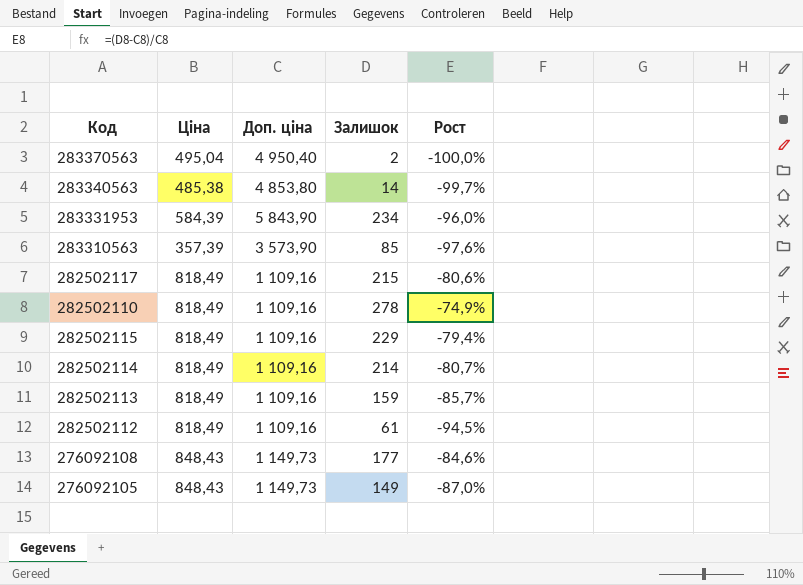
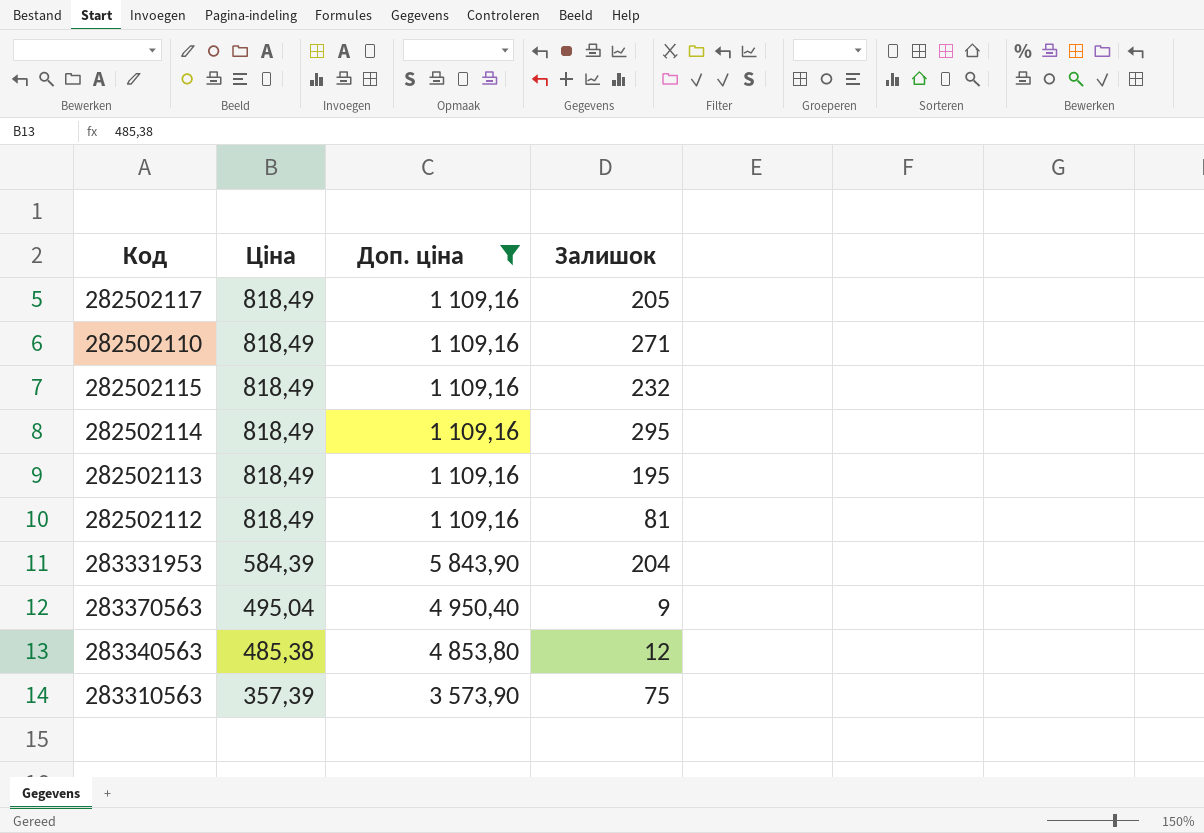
filter: none -> Доп. ціна != 1 149,73
row order: none -> Ціна descending
column Рост | formula: ([Залишок] - [Доп. ціна]) / [Доп. ціна] -> none
282502117 | Залишок: 215 -> 205
282502110 | Залишок: 278 -> 271
282502115 | Залишок: 229 -> 232
282502114 | Залишок: 214 -> 295
282502113 | Залишок: 159 -> 195
282502112 | Залишок: 61 -> 81
283331953 | Залишок: 234 -> 204
283370563 | Залишок: 2 -> 9
283340563 | Залишок: 14 -> 12
283310563 | Залишок: 85 -> 75

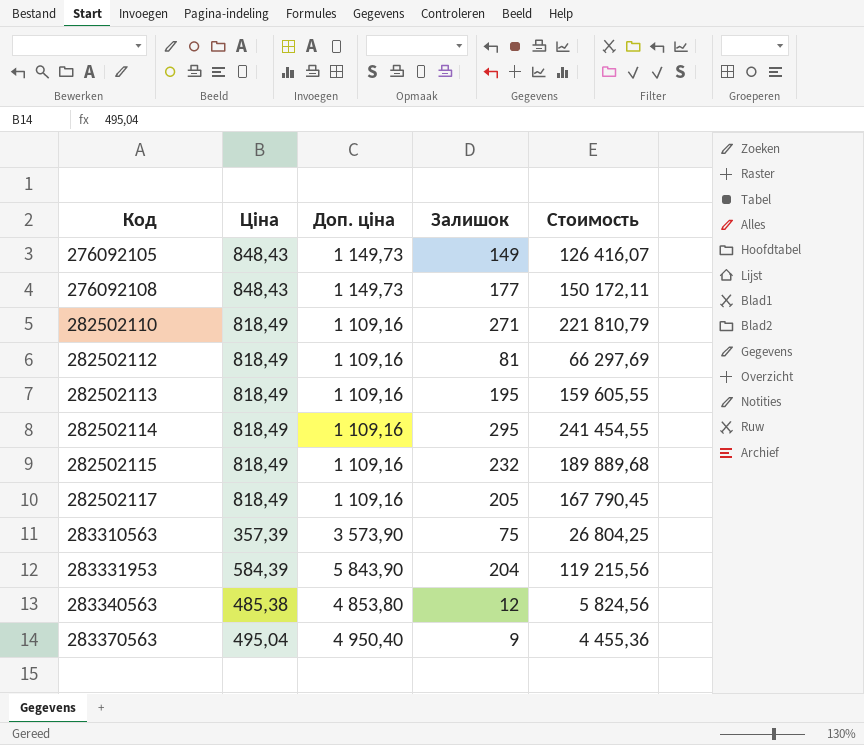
filter: Доп. ціна != 1 149,73 -> none
row order: Ціна descending -> Код ascending
column Стоимость | formula: none -> [Ціна] * [Залишок]

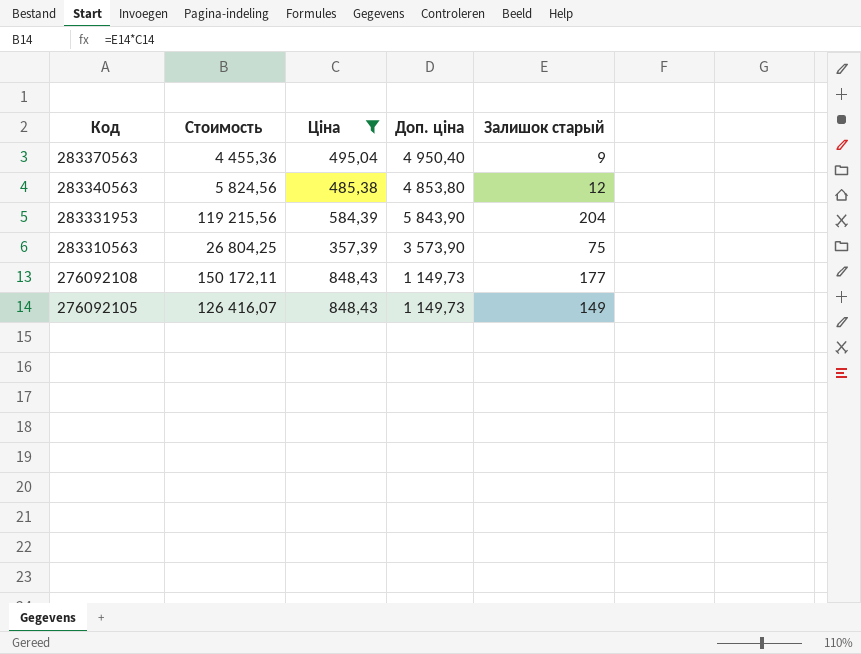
filter: none -> Ціна != 818,49
row order: Код ascending -> Код descending
column Стоимость | position: 5 -> 2
column name: Залишок -> Залишок старый

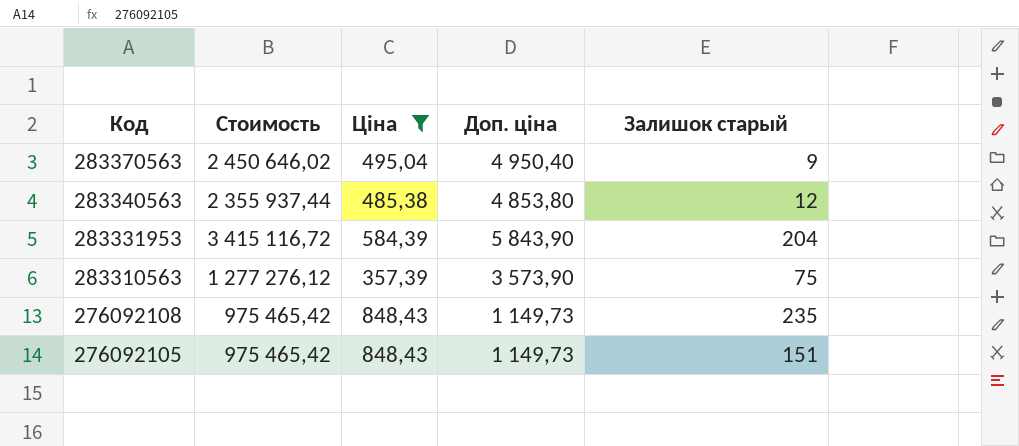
column Стоимость | formula: [Ціна] * [Залишок старый] -> [Ціна] * [Доп. ціна]
276092108 | Залишок старый: 177 -> 235
276092105 | Залишок старый: 149 -> 151

